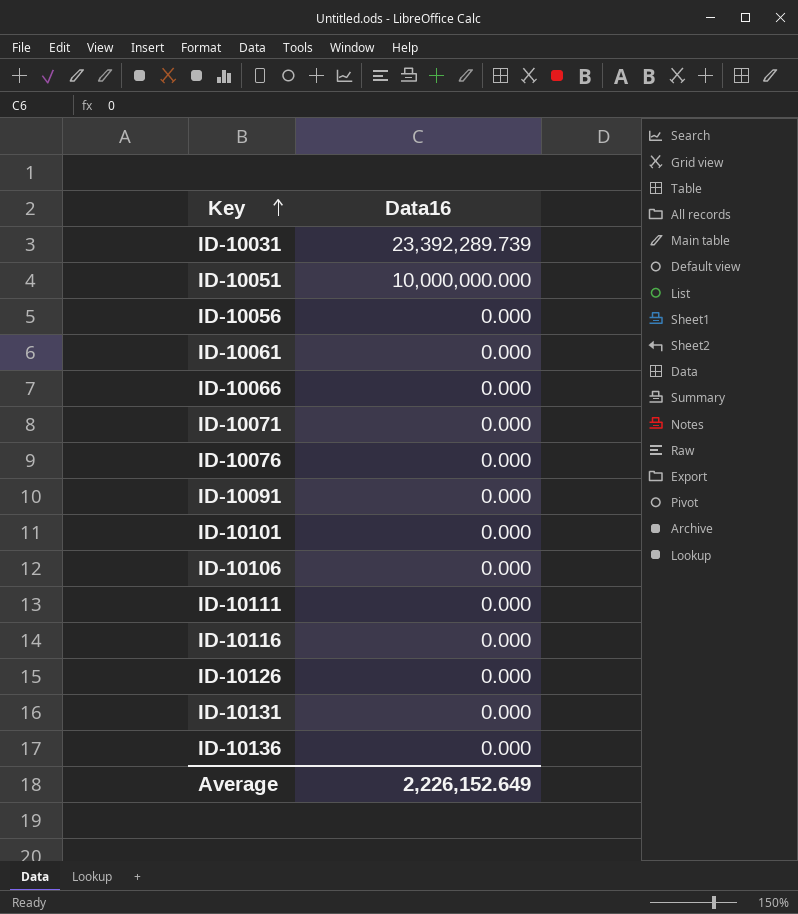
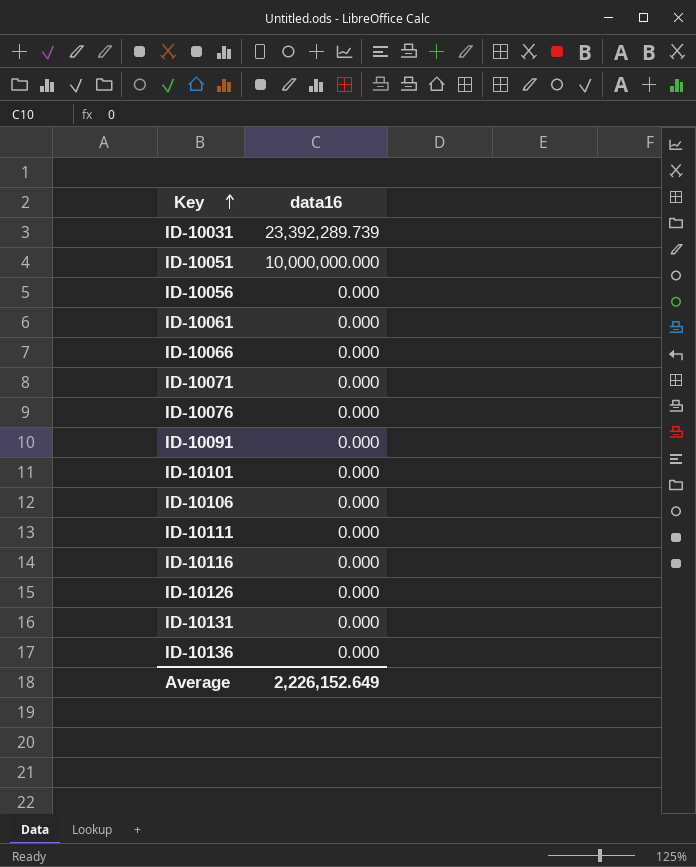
column name: Data16 -> data16

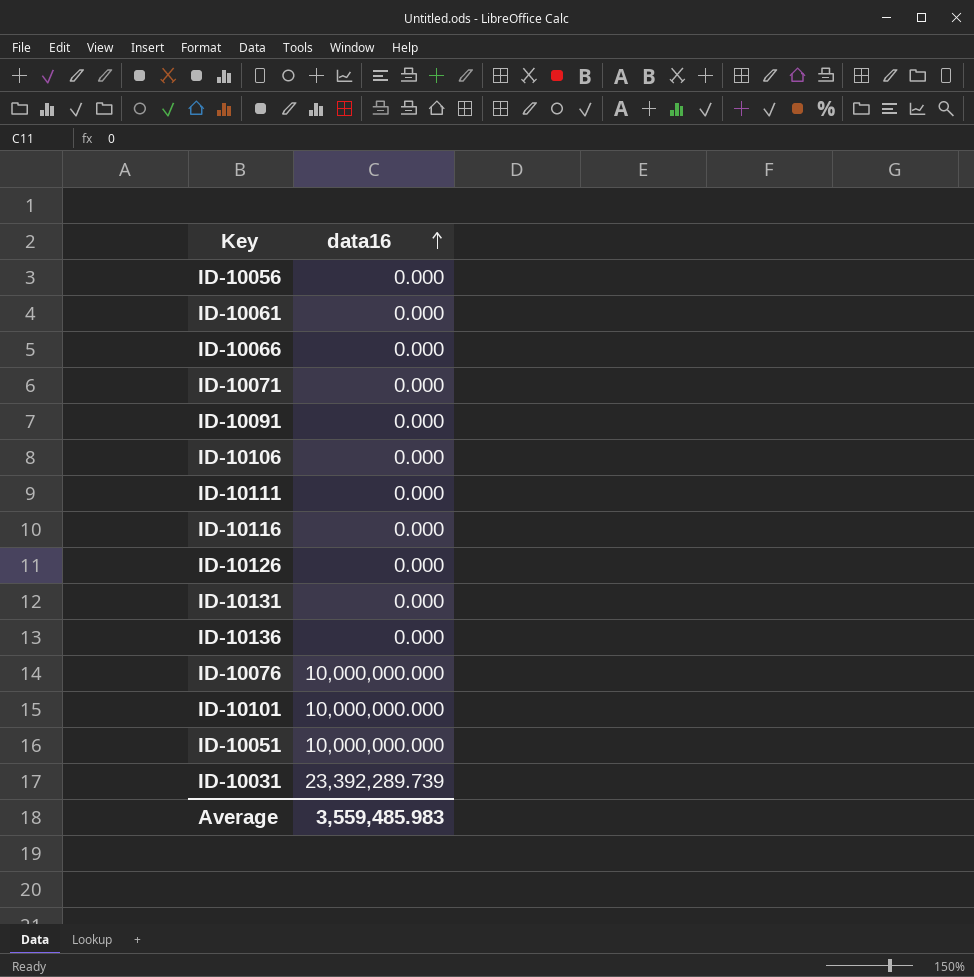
row order: Key ascending -> data16 ascending
ID-10076 | data16: 0.000 -> 10,000,000.000
ID-10101 | data16: 0.000 -> 10,000,000.000
Average | data16: 2,226,152.649 -> 3,559,485.983

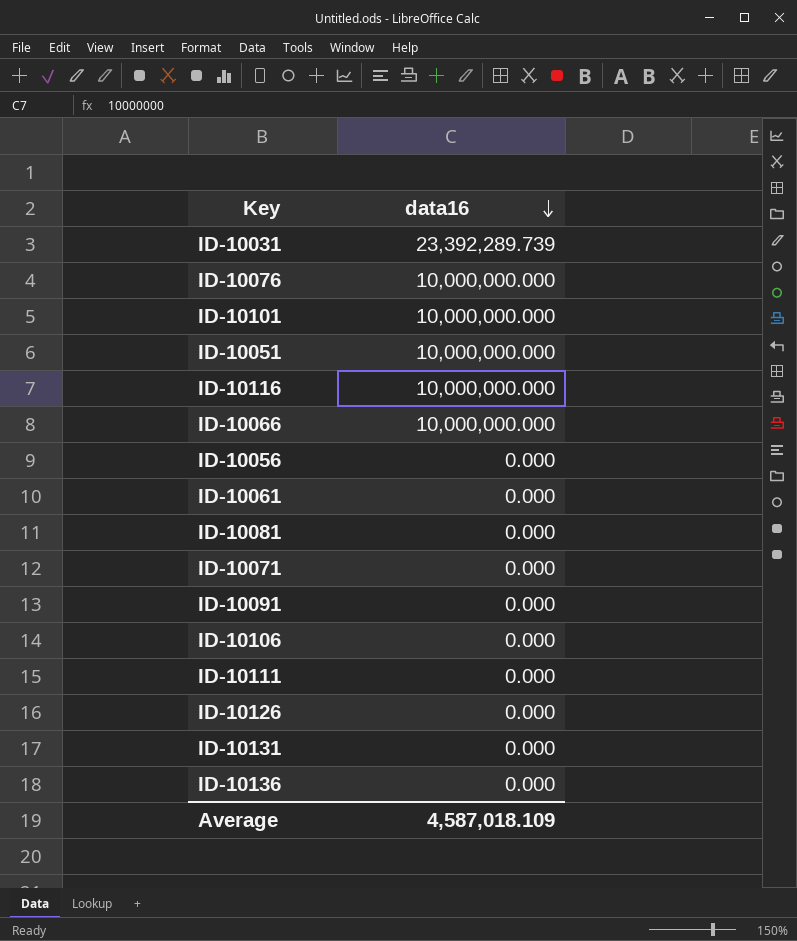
row order: data16 ascending -> data16 descending
ID-10116 | data16: 0.000 -> 10,000,000.000
ID-10066 | data16: 0.000 -> 10,000,000.000
row ID-10081: none -> 0.000
Average | data16: 3,559,485.983 -> 4,587,018.109

